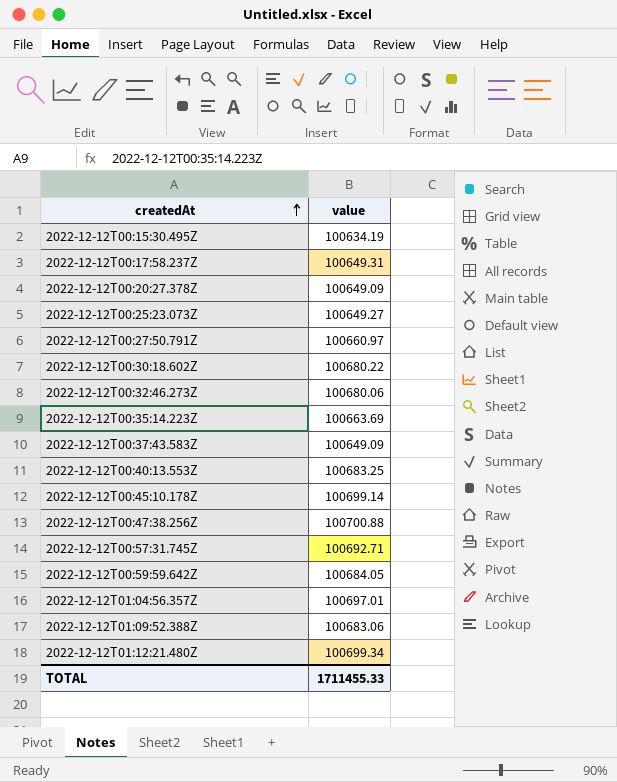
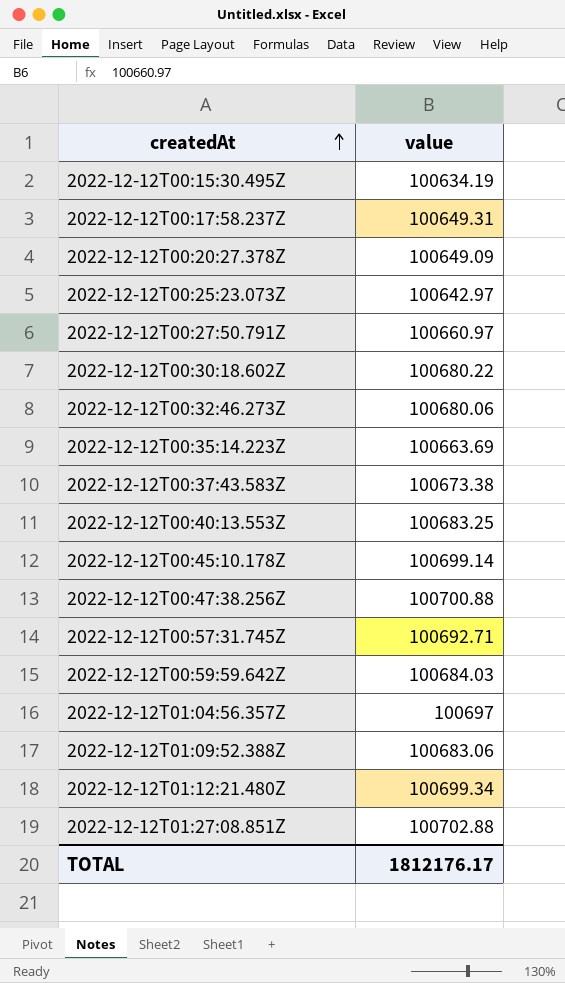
2022-12-12T00:25:23.073Z | value: 100649.27 -> 100642.97
2022-12-12T00:37:43.583Z | value: 100649.09 -> 100673.38
2022-12-12T00:59:59.642Z | value: 100684.05 -> 100684.03
2022-12-12T01:04:56.357Z | value: 100697.01 -> 100697
row 2022-12-12T01:27:08.851Z: none -> 100702.88
TOTAL | value: 1711455.33 -> 1812176.17

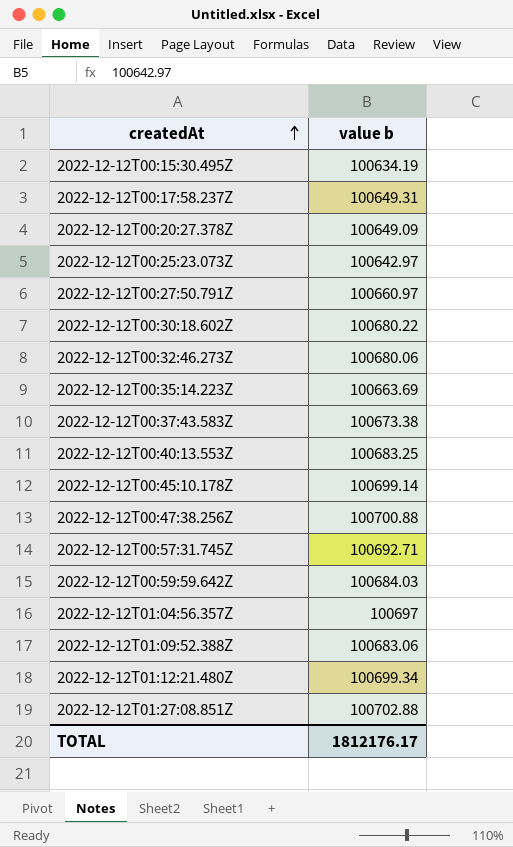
column name: value -> value b

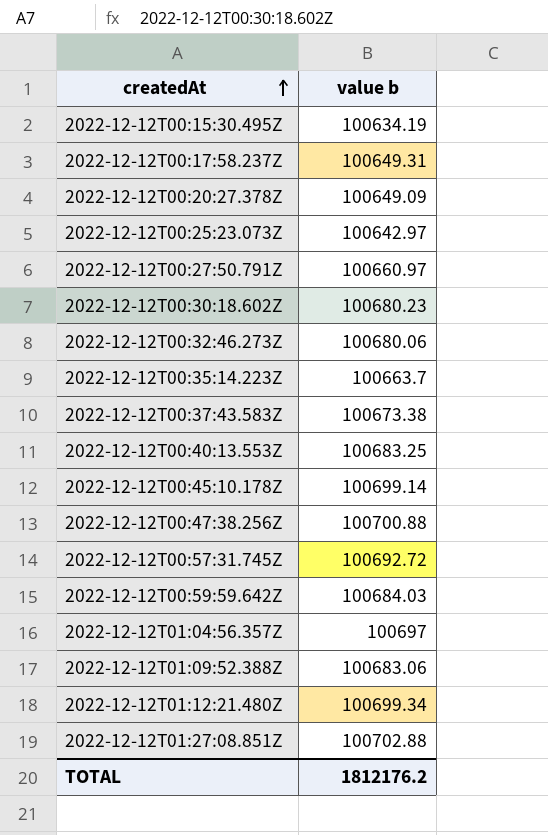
2022-12-12T00:30:18.602Z | value b: 100680.22 -> 100680.23
2022-12-12T00:35:14.223Z | value b: 100663.69 -> 100663.7
2022-12-12T00:57:31.745Z | value b: 100692.71 -> 100692.72
TOTAL | value b: 1812176.17 -> 1812176.2

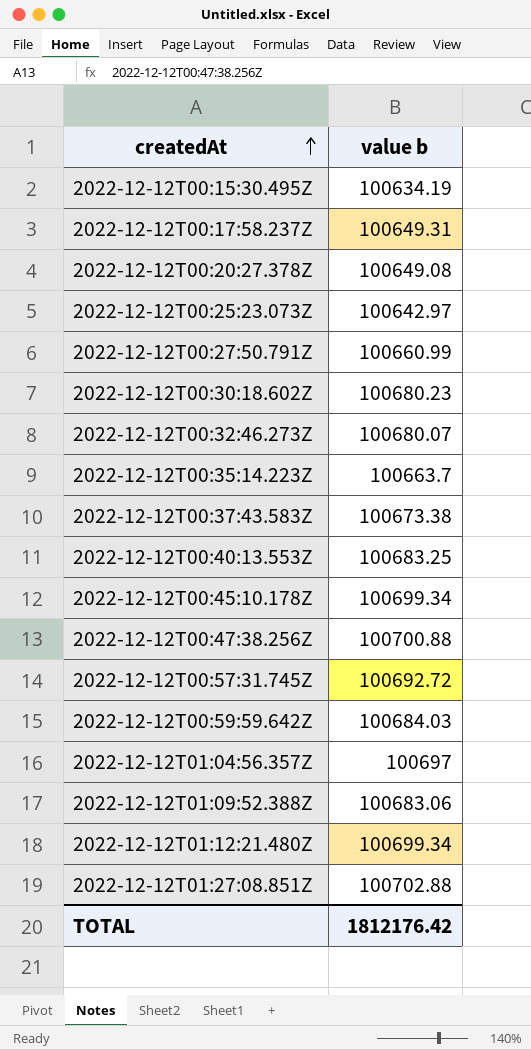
2022-12-12T00:20:27.378Z | value b: 100649.09 -> 100649.08
2022-12-12T00:27:50.791Z | value b: 100660.97 -> 100660.99
2022-12-12T00:32:46.273Z | value b: 100680.06 -> 100680.07
2022-12-12T00:45:10.178Z | value b: 100699.14 -> 100699.34
TOTAL | value b: 1812176.2 -> 1812176.42

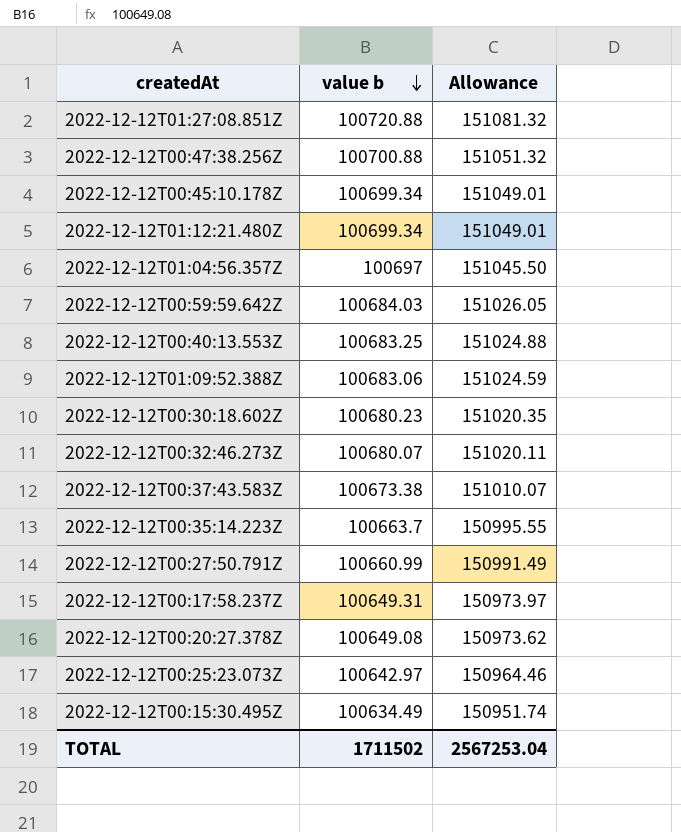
row order: createdAt ascending -> value b descending
column Allowance | formula: none -> [value b] * 1.5
row 2022-12-12T00:57:31.745Z: 100692.72 -> none
2022-12-12T01:27:08.851Z | value b: 100702.88 -> 100720.88
2022-12-12T00:15:30.495Z | value b: 100634.19 -> 100634.49
TOTAL | value b: 1812176.42 -> 1711502

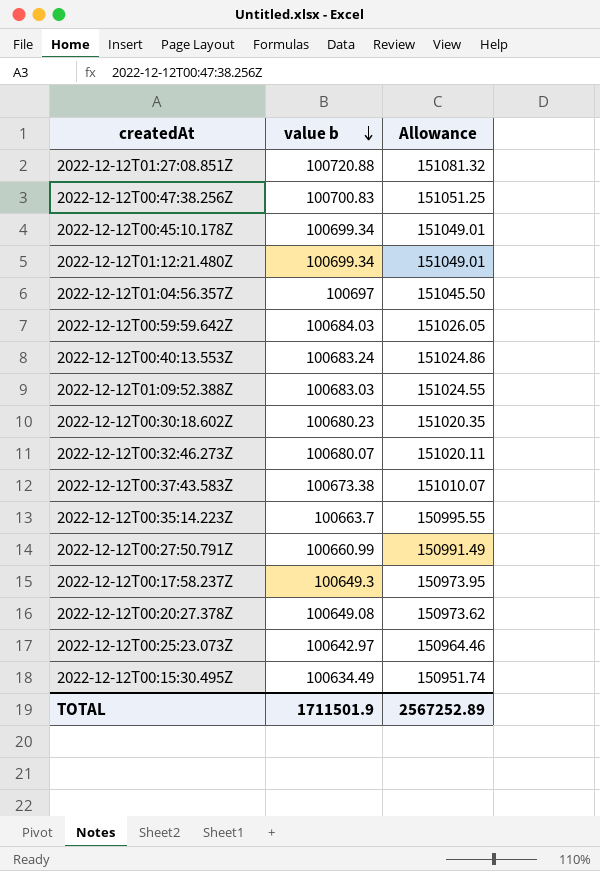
2022-12-12T00:47:38.256Z | value b: 100700.88 -> 100700.83
2022-12-12T00:47:38.256Z | Allowance: 151051.32 -> 151051.25
2022-12-12T00:40:13.553Z | value b: 100683.25 -> 100683.24
2022-12-12T00:40:13.553Z | Allowance: 151024.88 -> 151024.86
2022-12-12T01:09:52.388Z | value b: 100683.06 -> 100683.03
2022-12-12T01:09:52.388Z | Allowance: 151024.59 -> 151024.55
2022-12-12T00:17:58.237Z | value b: 100649.31 -> 100649.3
2022-12-12T00:17:58.237Z | Allowance: 150973.97 -> 150973.95
TOTAL | value b: 1711502 -> 1711501.9
TOTAL | Allowance: 2567253.04 -> 2567252.89

